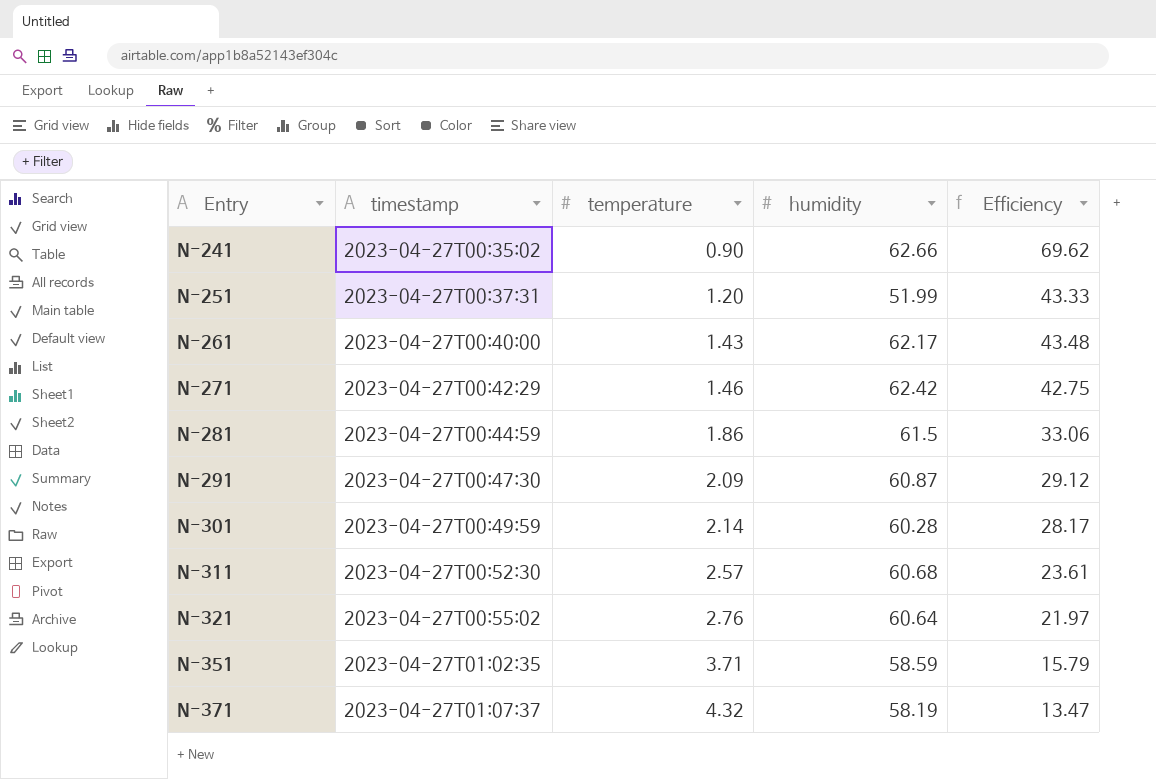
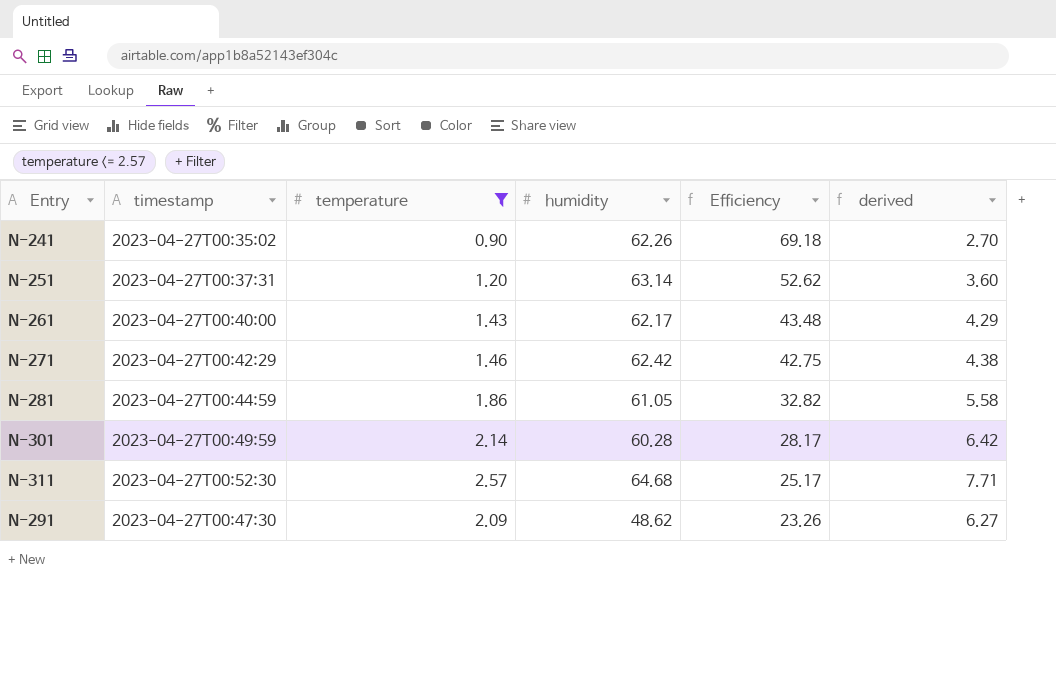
filter: none -> temperature <= 2.57
row order: Entry ascending -> Efficiency descending
column derived | formula: none -> [temperature] * 3
N-241 | humidity: 62.66 -> 62.26
N-241 | Efficiency: 69.62 -> 69.18
N-251 | humidity: 51.99 -> 63.14
N-251 | Efficiency: 43.33 -> 52.62
N-281 | humidity: 61.5 -> 61.05
N-281 | Efficiency: 33.06 -> 32.82
N-311 | humidity: 60.68 -> 64.68
N-311 | Efficiency: 23.61 -> 25.17
N-291 | humidity: 60.87 -> 48.62
N-291 | Efficiency: 29.12 -> 23.26

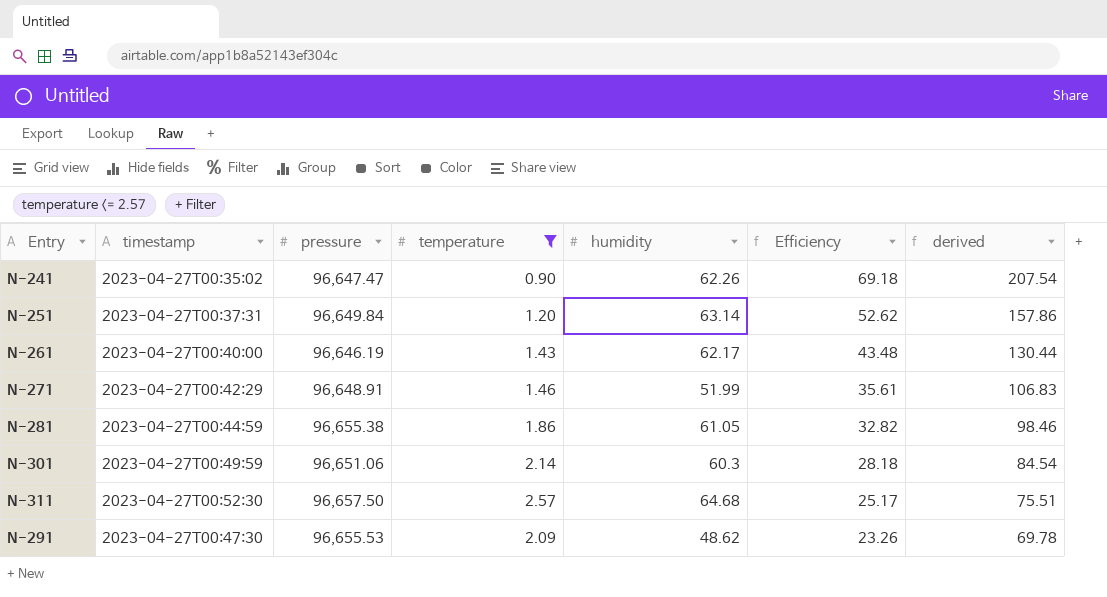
column pressure | position: none -> 3
column derived | formula: [temperature] * 3 -> [Efficiency] * 3
N-271 | humidity: 62.42 -> 51.99
N-271 | Efficiency: 42.75 -> 35.61
N-301 | humidity: 60.28 -> 60.3
N-301 | Efficiency: 28.17 -> 28.18

